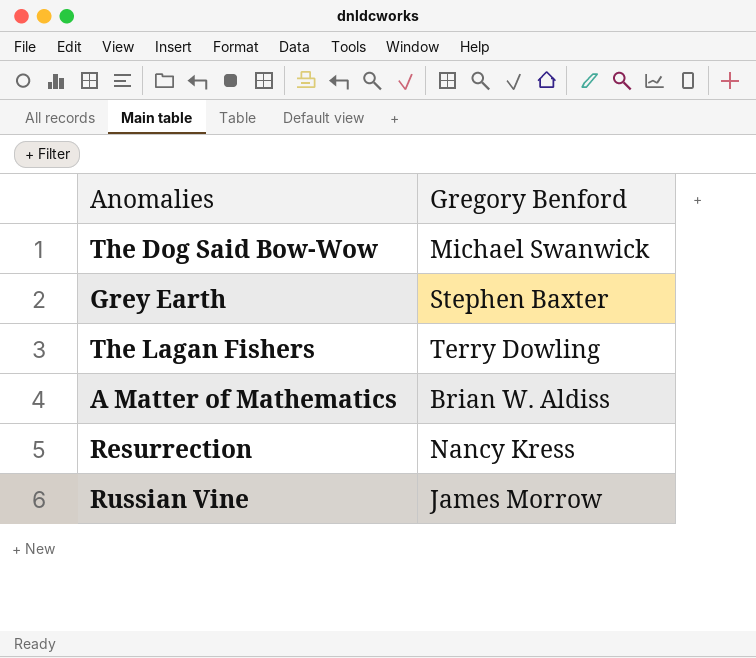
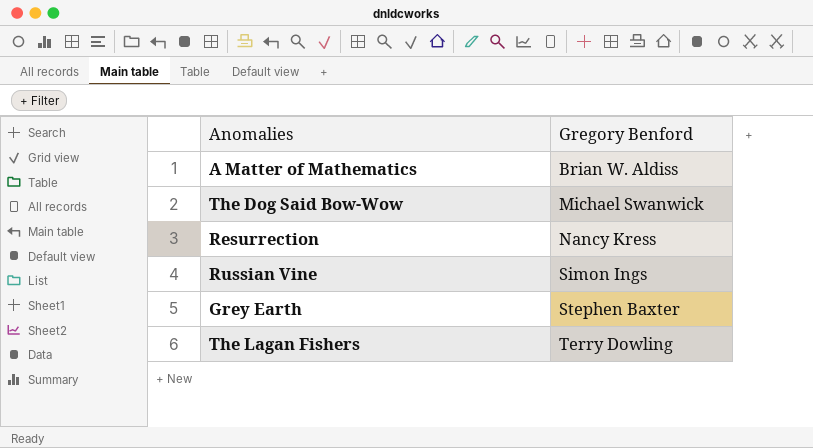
row order: none -> Gregory Benford ascending
Russian Vine | Gregory Benford: James Morrow -> Simon Ings

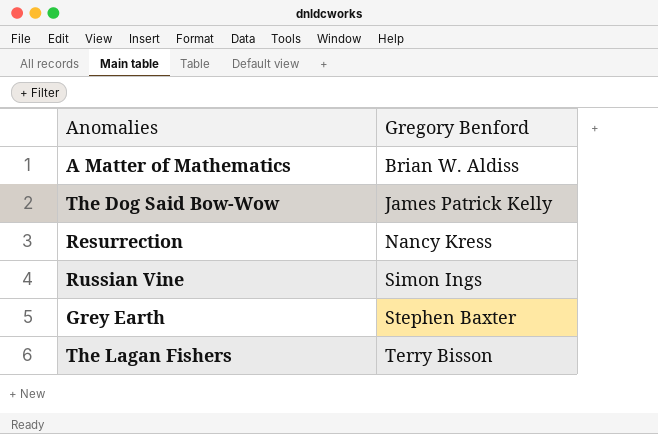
The Dog Said Bow-Wow | Gregory Benford: Michael Swanwick -> James Patrick Kelly
The Lagan Fishers | Gregory Benford: Terry Dowling -> Terry Bisson

